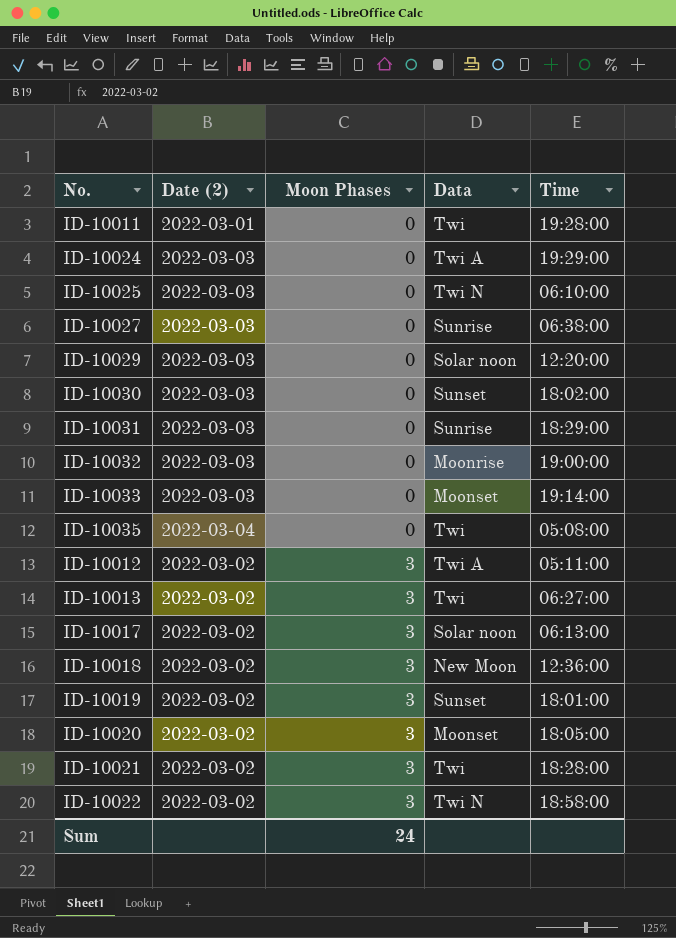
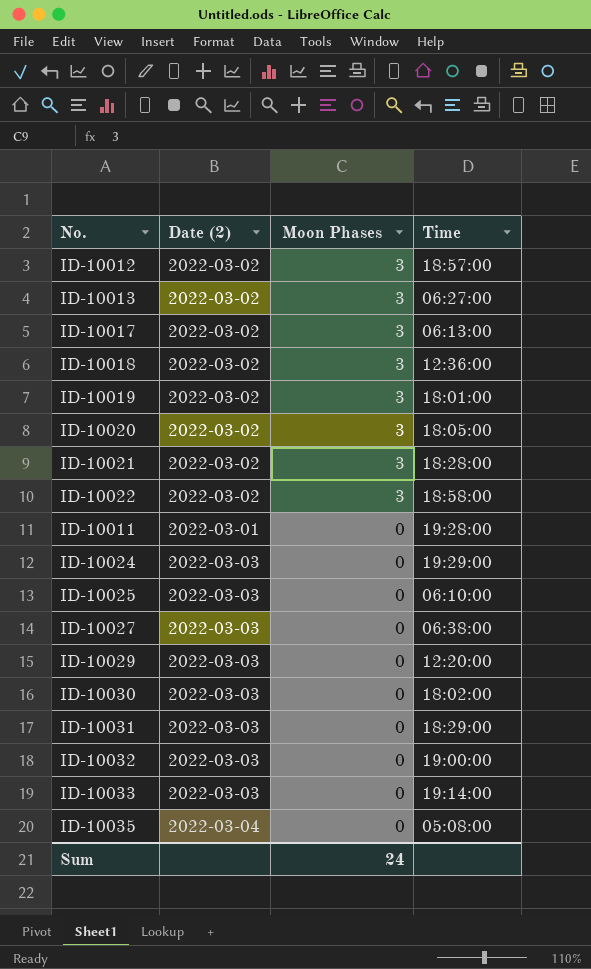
row order: Moon Phases ascending -> Moon Phases descending
column Data | position: 4 -> none
ID-10012 | Time: 05:11:00 -> 18:57:00

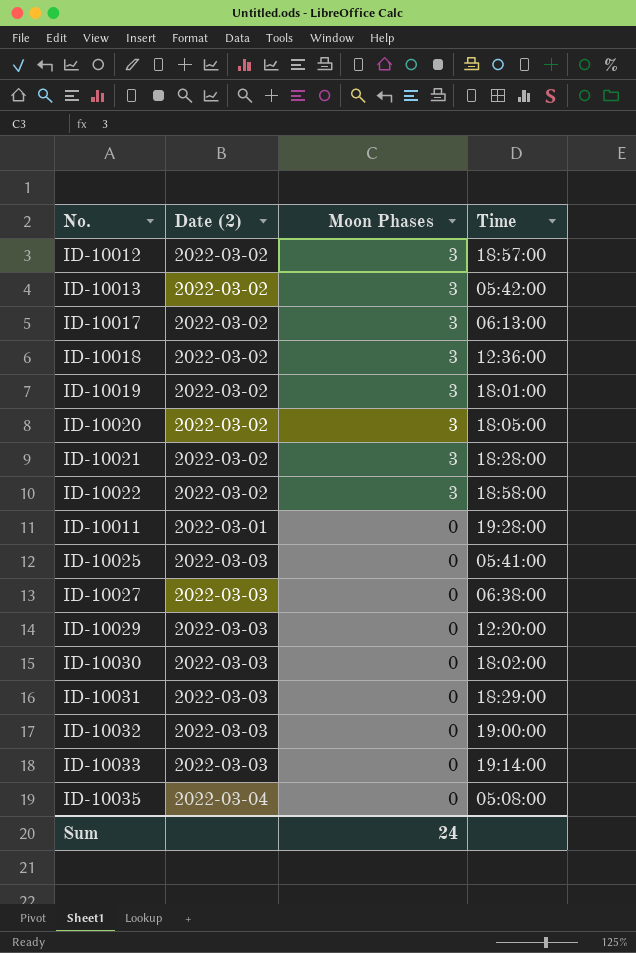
row ID-10024: 2022-03-03 | 0 | 19:29:00 -> none
ID-10013 | Time: 06:27:00 -> 05:42:00
ID-10025 | Time: 06:10:00 -> 05:41:00

